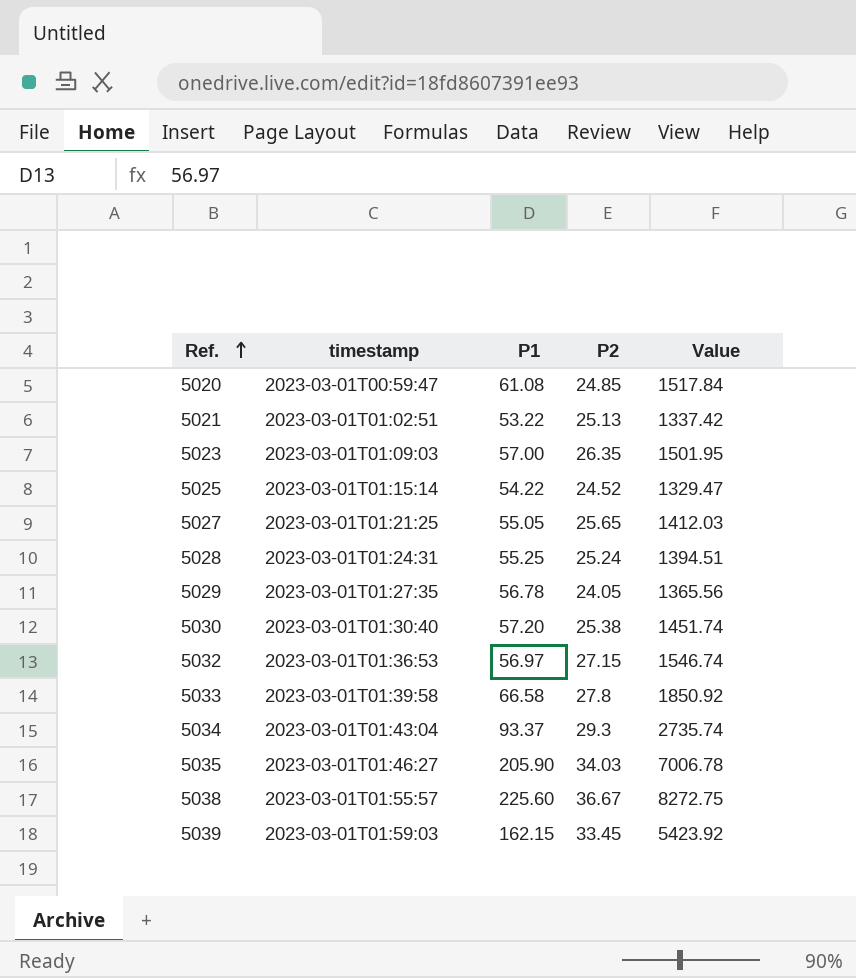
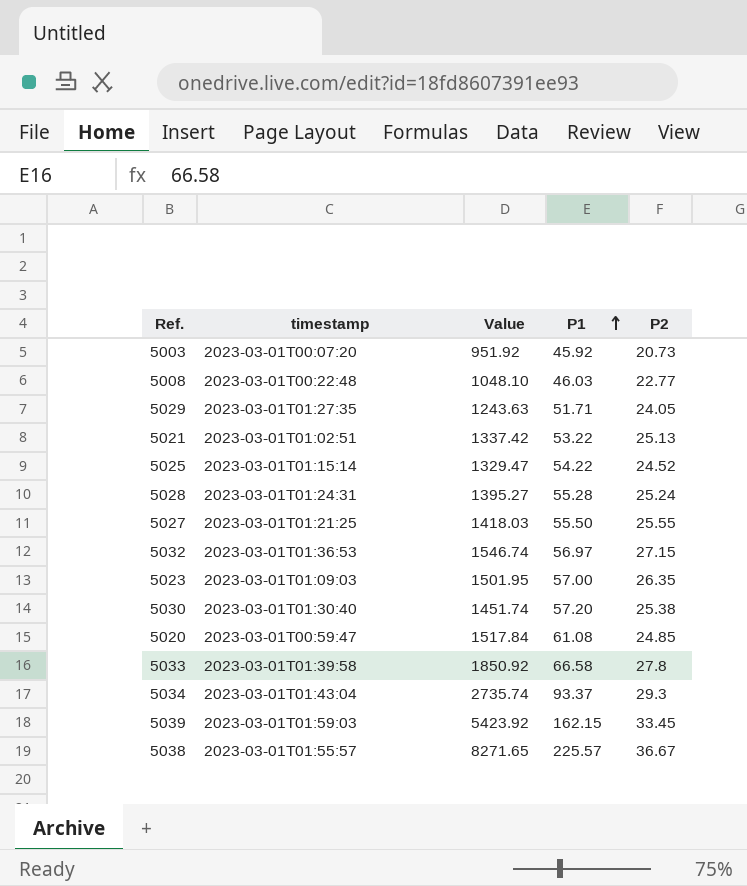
row order: Ref. ascending -> P1 ascending
column Value | position: 5 -> 3
row 5035: 2023-03-01T01:46:27 | 205.90 | 34.03 | 7006.78 -> none
row 5003: none -> 2023-03-01T00:07:20 | 951.92 | 45.92 | 20.73
row 5008: none -> 2023-03-01T00:22:48 | 1048.10 | 46.03 | 22.77
5029 | Value: 1365.56 -> 1243.63
5029 | P1: 56.78 -> 51.71
5028 | Value: 1394.51 -> 1395.27
5028 | P1: 55.25 -> 55.28
5027 | Value: 1412.03 -> 1418.03
5027 | P1: 55.05 -> 55.50
5027 | P2: 25.65 -> 25.55
5038 | Value: 8272.75 -> 8271.65
5038 | P1: 225.60 -> 225.57

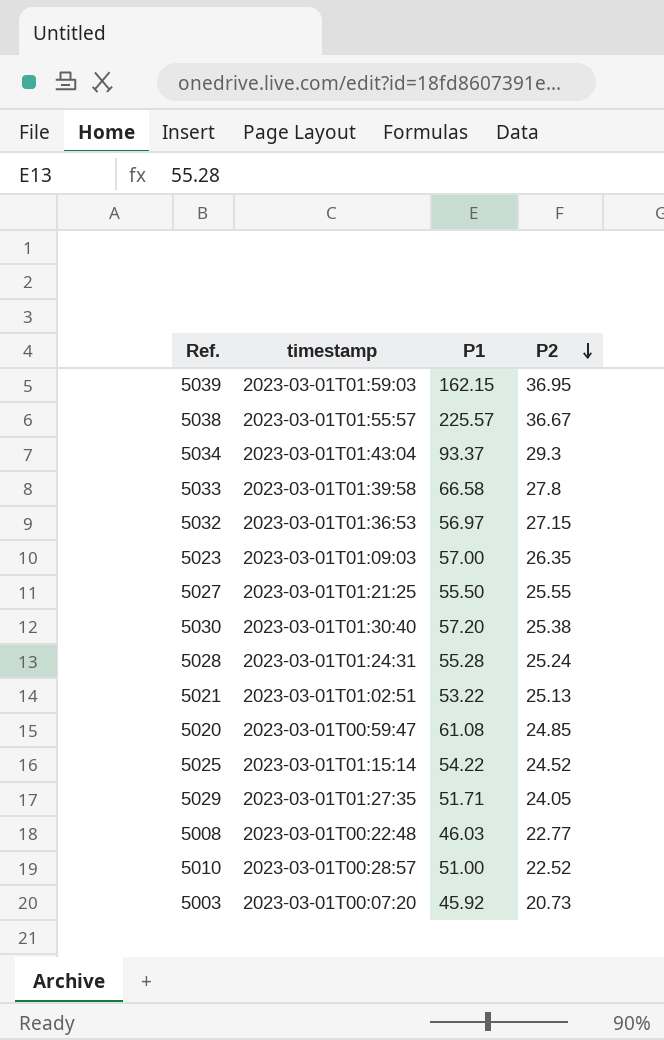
row order: P1 ascending -> P2 descending
column Value | formula: [P1] * [P2] -> none
5039 | P2: 33.45 -> 36.95
row 5010: none -> 2023-03-01T00:28:57 | 51.00 | 22.52

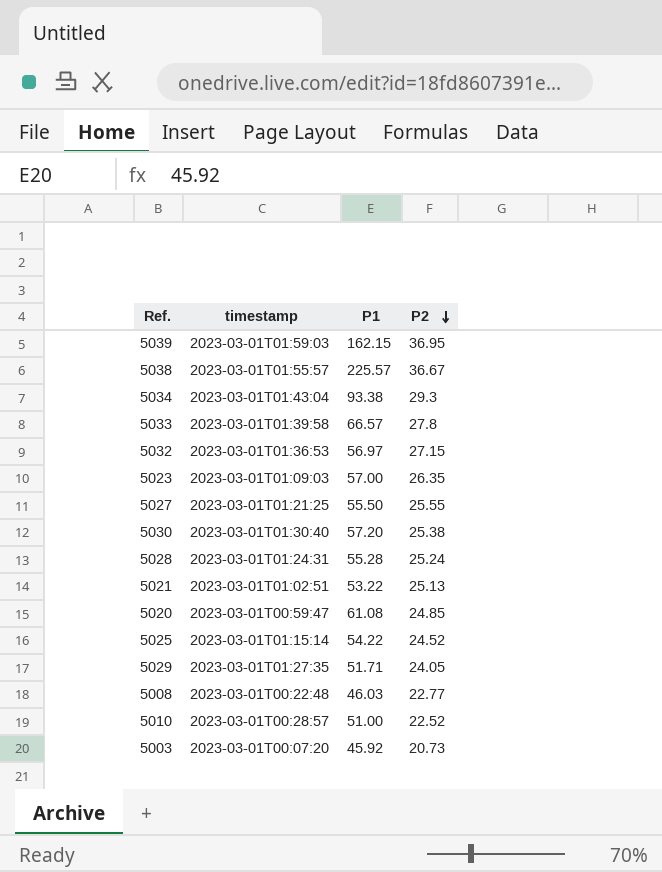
5034 | P1: 93.37 -> 93.38
5033 | P1: 66.58 -> 66.57

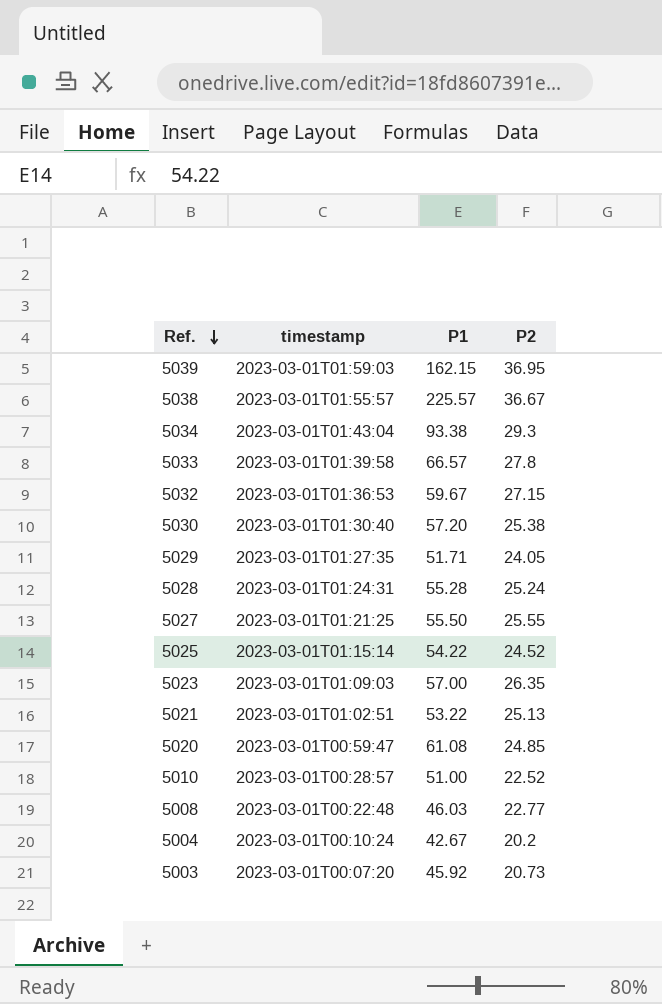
row order: P2 descending -> Ref. descending
5032 | P1: 56.97 -> 59.67
row 5004: none -> 2023-03-01T00:10:24 | 42.67 | 20.2

